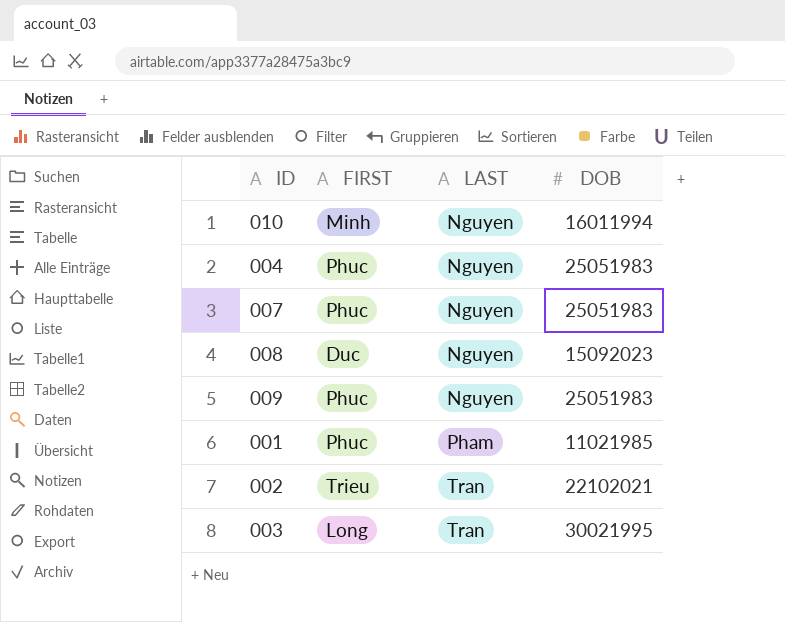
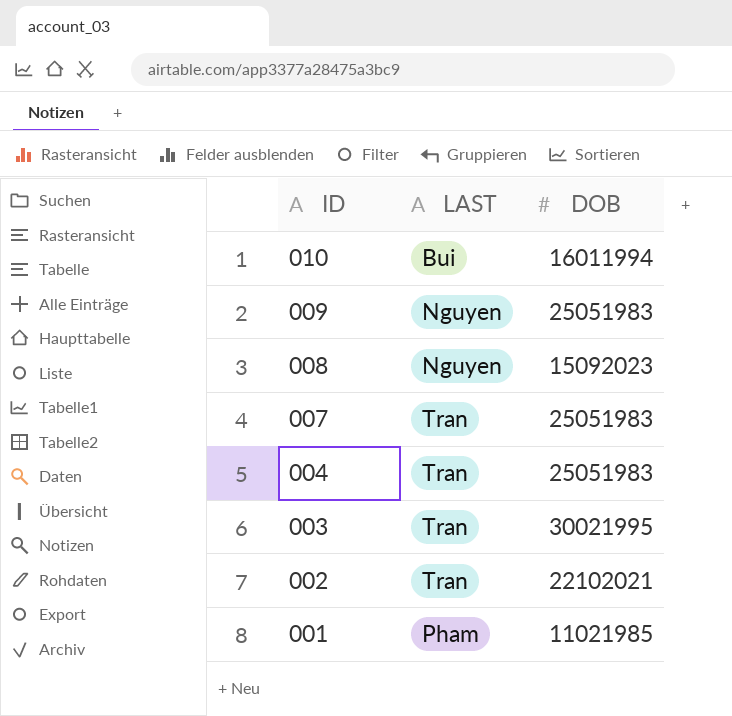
row order: LAST ascending -> ID descending
column FIRST | position: 2 -> none
010 | LAST: Nguyen -> Bui
007 | LAST: Nguyen -> Tran
004 | LAST: Nguyen -> Tran

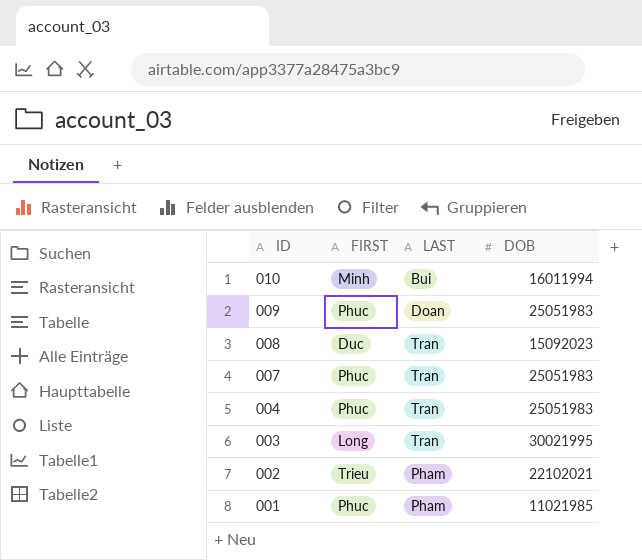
column FIRST | position: none -> 2
009 | LAST: Nguyen -> Doan
008 | LAST: Nguyen -> Tran
002 | LAST: Tran -> Pham

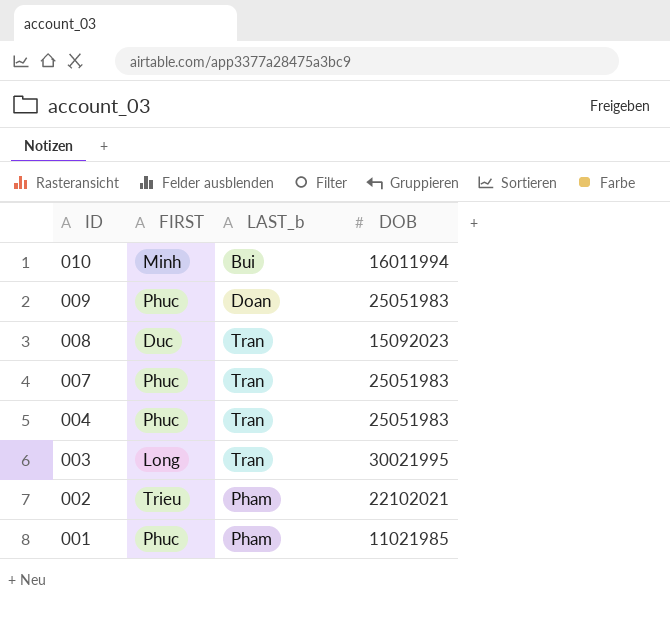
column name: LAST -> LAST_b

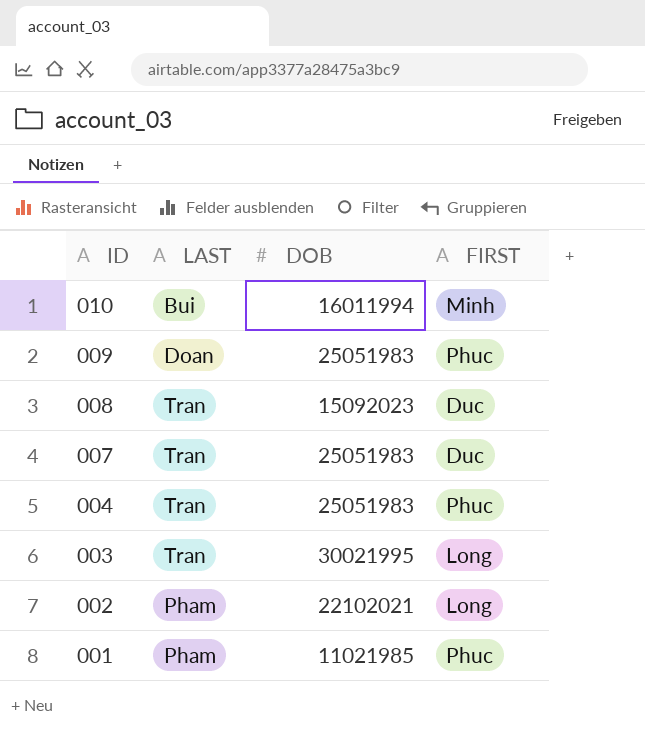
column name: LAST_b -> LAST
column FIRST | position: 2 -> 4
007 | FIRST: Phuc -> Duc
002 | FIRST: Trieu -> Long

